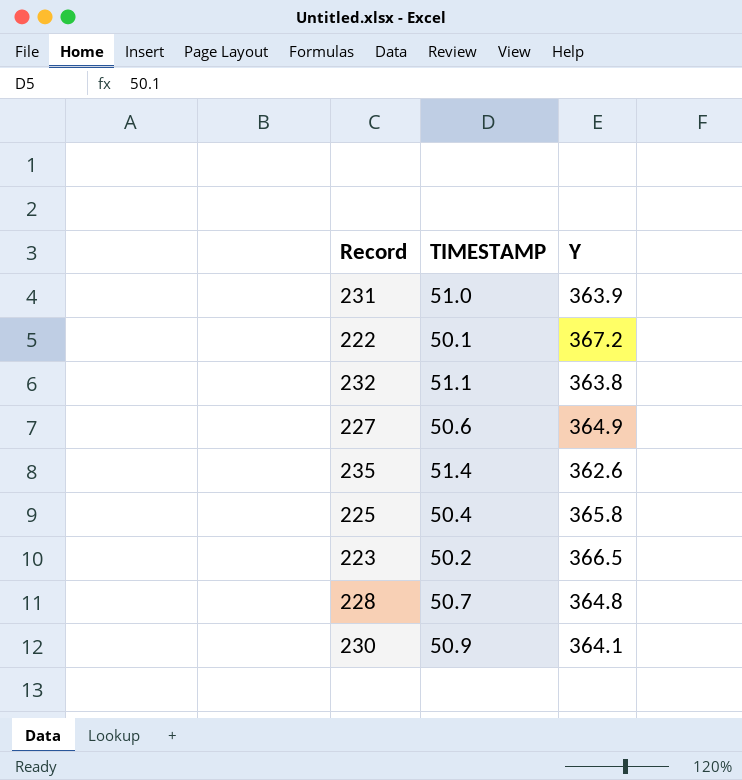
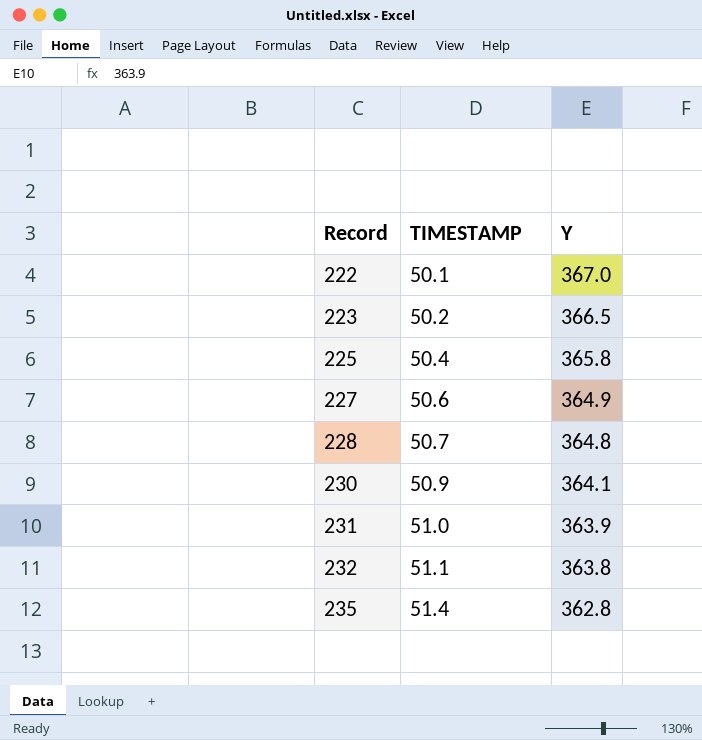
row order: none -> Record ascending
222 | Y: 367.2 -> 367.0
235 | Y: 362.6 -> 362.8

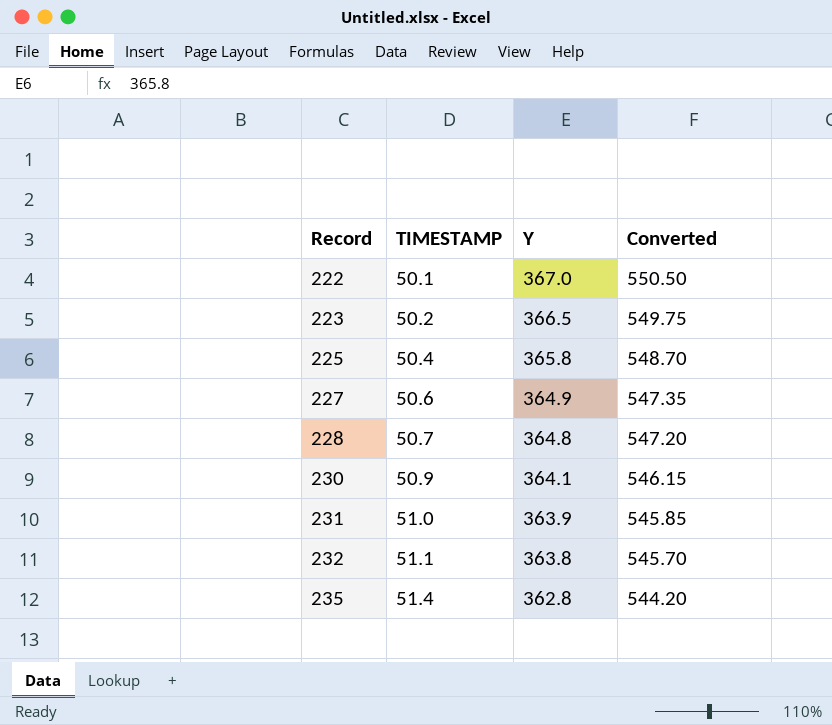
column Converted | formula: none -> [Y] * 1.5

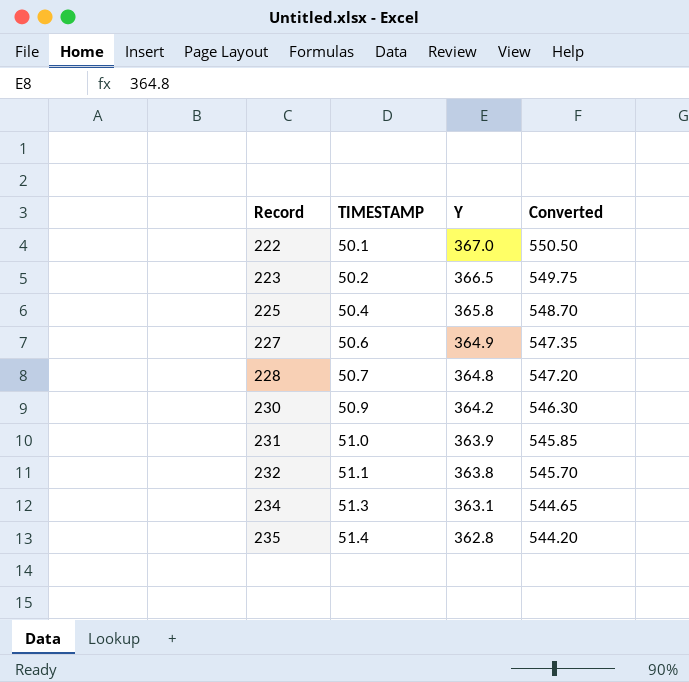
230 | Y: 364.1 -> 364.2
230 | Converted: 546.15 -> 546.30
row 234: none -> 51.3 | 363.1 | 544.65

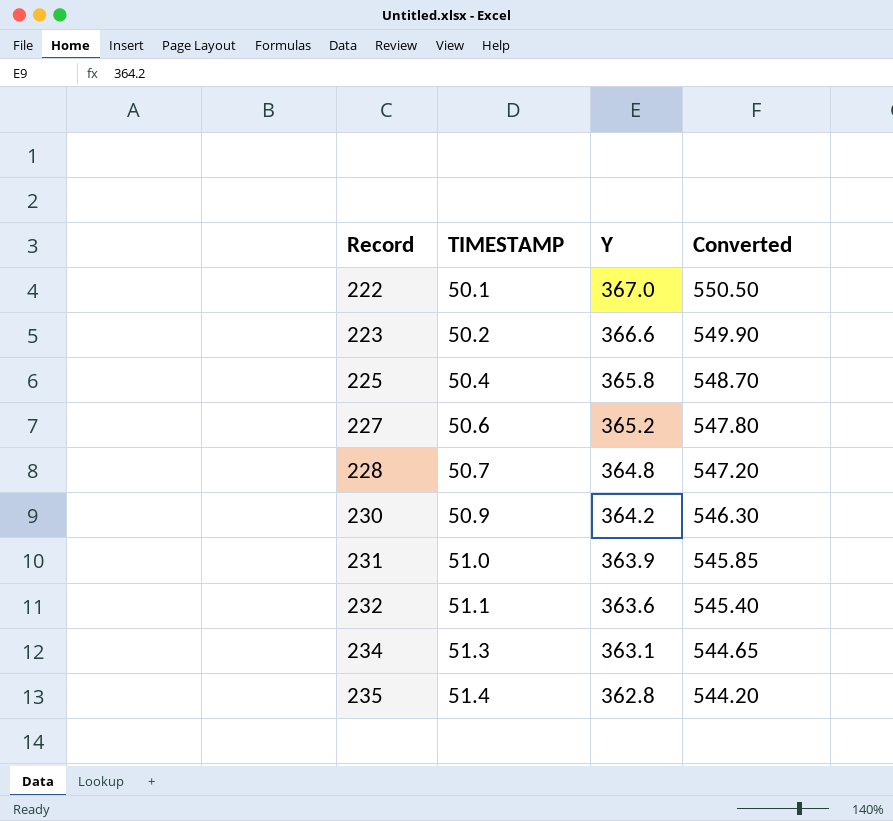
223 | Y: 366.5 -> 366.6
223 | Converted: 549.75 -> 549.90
227 | Y: 364.9 -> 365.2
227 | Converted: 547.35 -> 547.80
232 | Y: 363.8 -> 363.6
232 | Converted: 545.70 -> 545.40

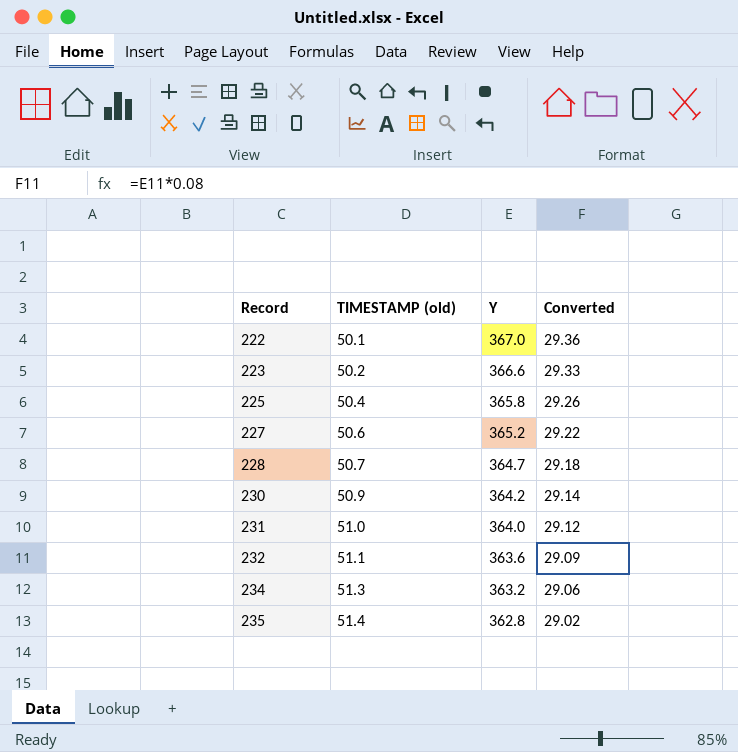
column name: TIMESTAMP -> TIMESTAMP (old)
column Converted | formula: [Y] * 1.5 -> [Y] * 0.08
228 | Y: 364.8 -> 364.7
231 | Y: 363.9 -> 364.0
234 | Y: 363.1 -> 363.2

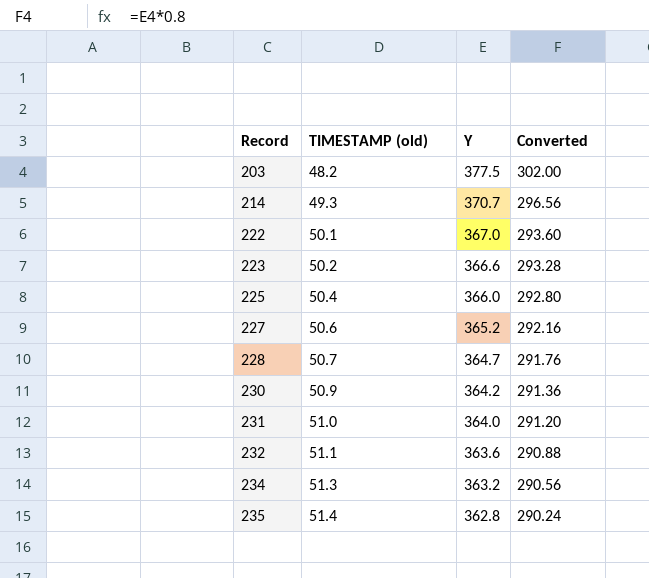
column Converted | formula: [Y] * 0.08 -> [Y] * 0.8
row 203: none -> 48.2 | 377.5 | 302.00
row 214: none -> 49.3 | 370.7 | 296.56
225 | Y: 365.8 -> 366.0

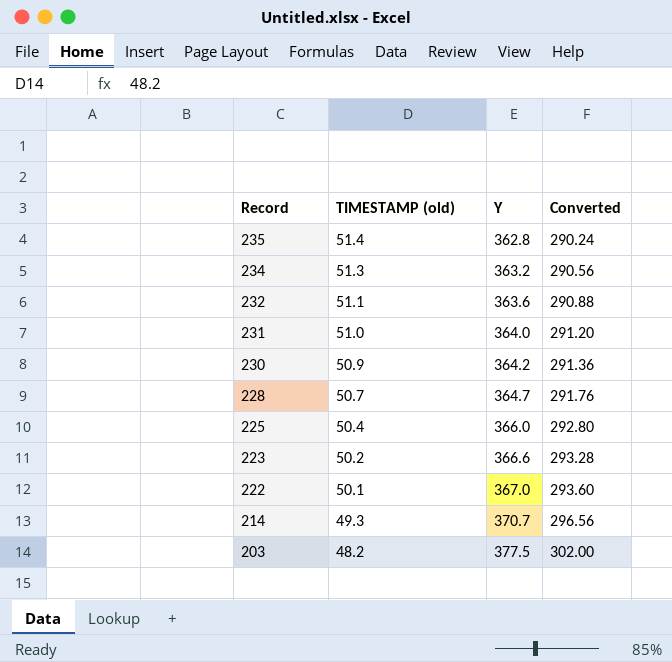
row order: Record ascending -> Record descending
row 227: 50.6 | 365.2 | 292.16 -> none

